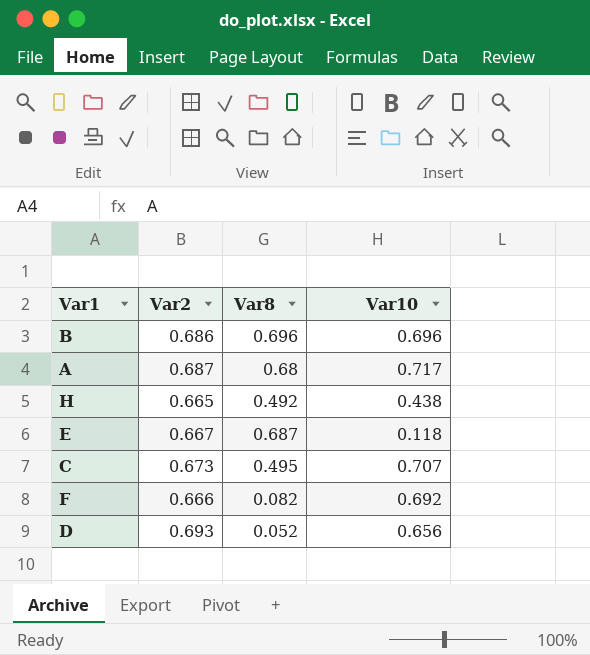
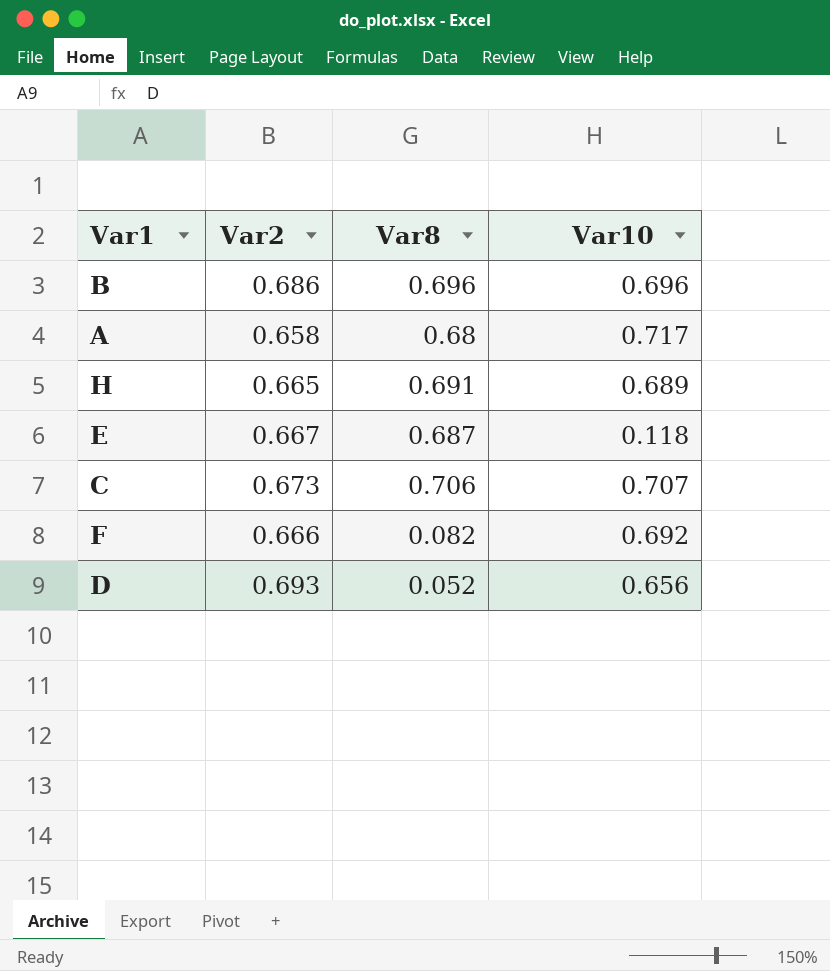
A | Var2: 0.687 -> 0.658
H | Var8: 0.492 -> 0.691
H | Var10: 0.438 -> 0.689
C | Var8: 0.495 -> 0.706

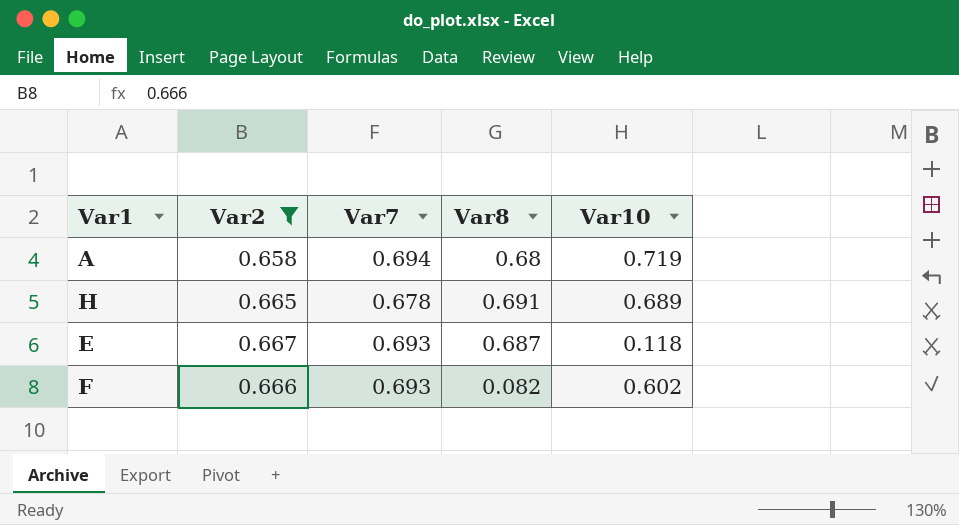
filter: none -> Var2 <= 0.667
column Var7 | position: none -> 3
A | Var10: 0.717 -> 0.719
F | Var10: 0.692 -> 0.602

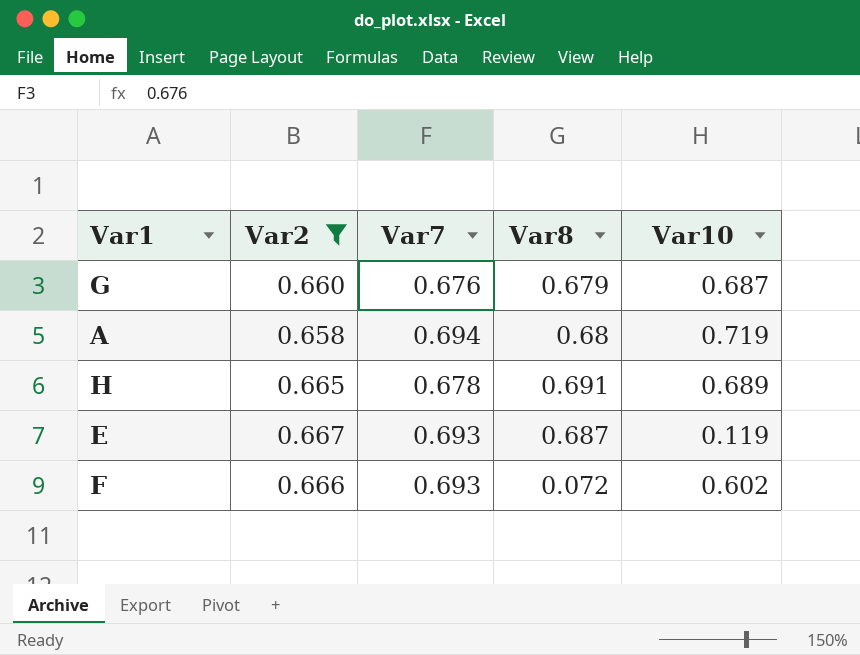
row G: none -> 0.660 | 0.676 | 0.679 | 0.687
E | Var10: 0.118 -> 0.119
F | Var8: 0.082 -> 0.072

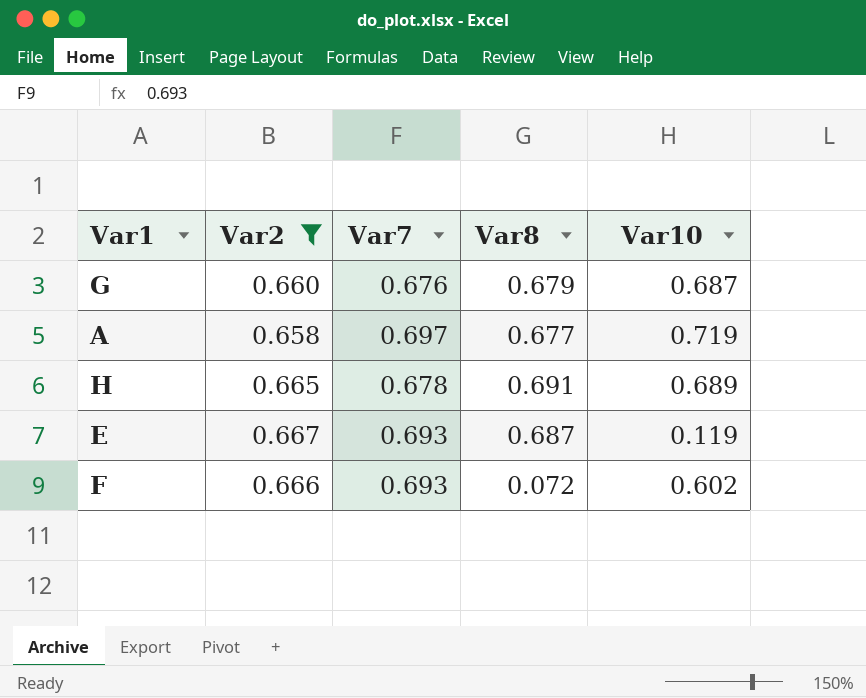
A | Var7: 0.694 -> 0.697
A | Var8: 0.68 -> 0.677

